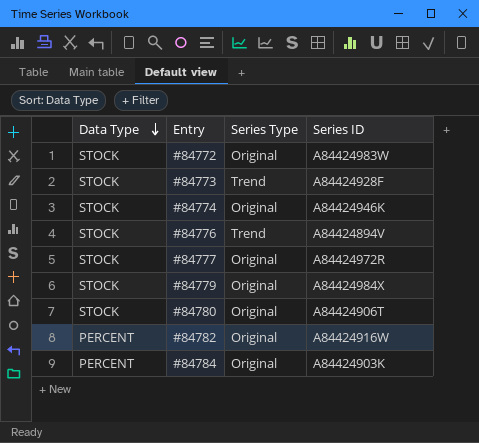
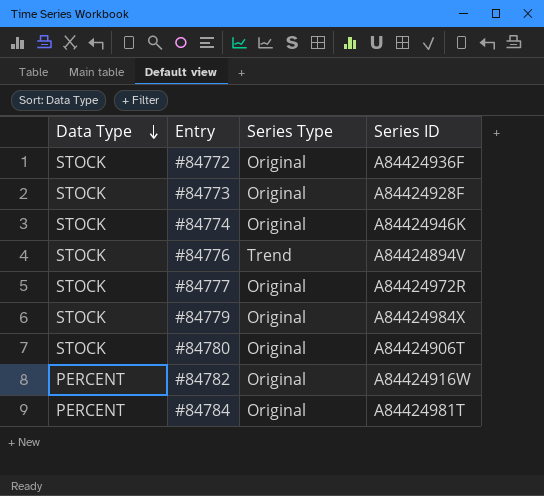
#84772 | Series ID: A84424983W -> A84424936F
#84773 | Series Type: Trend -> Original
#84784 | Series ID: A84424903K -> A84424981T

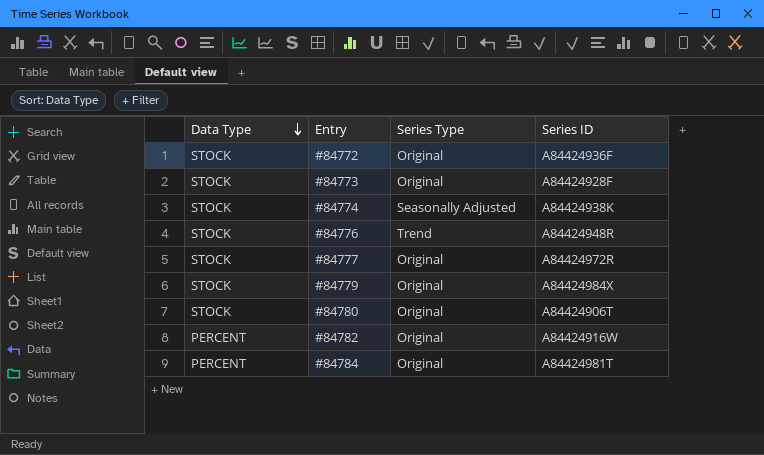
#84774 | Series Type: Original -> Seasonally Adjusted
#84774 | Series ID: A84424946K -> A84424938K
#84776 | Series ID: A84424894V -> A84424948R

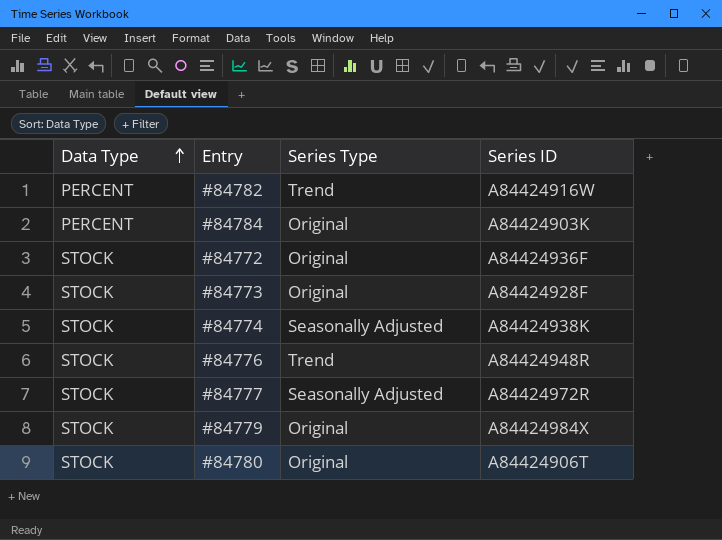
row order: Data Type descending -> Data Type ascending
#84782 | Series Type: Original -> Trend
#84784 | Series ID: A84424981T -> A84424903K
#84777 | Series Type: Original -> Seasonally Adjusted

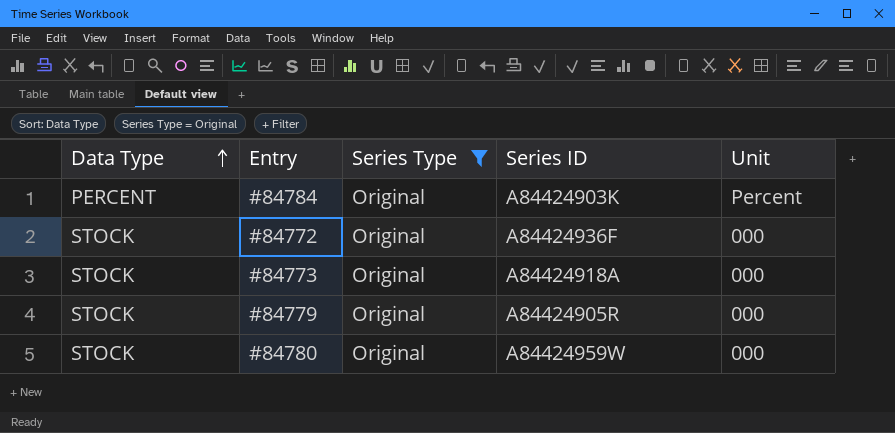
filter: none -> Series Type = Original
column Unit | position: none -> 5
#84773 | Series ID: A84424928F -> A84424918A
#84779 | Series ID: A84424984X -> A84424905R
#84780 | Series ID: A84424906T -> A84424959W

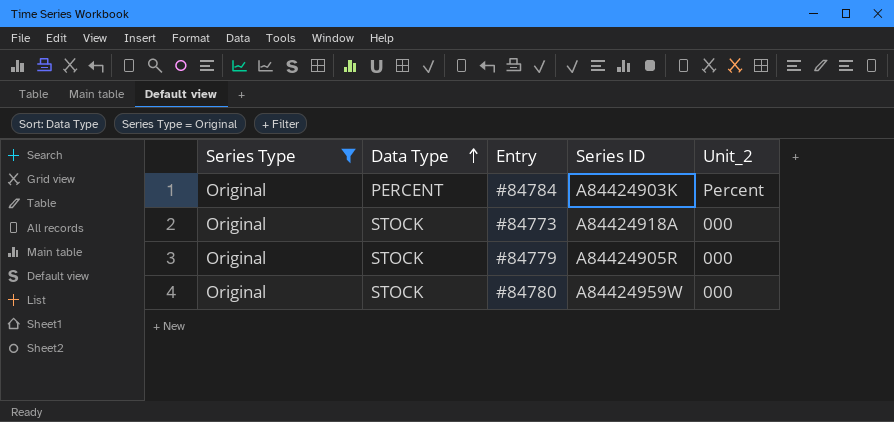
column Series Type | position: 3 -> 1
column name: Unit -> Unit_2
row #84772: STOCK | Original | A84424936F | 000 -> none

